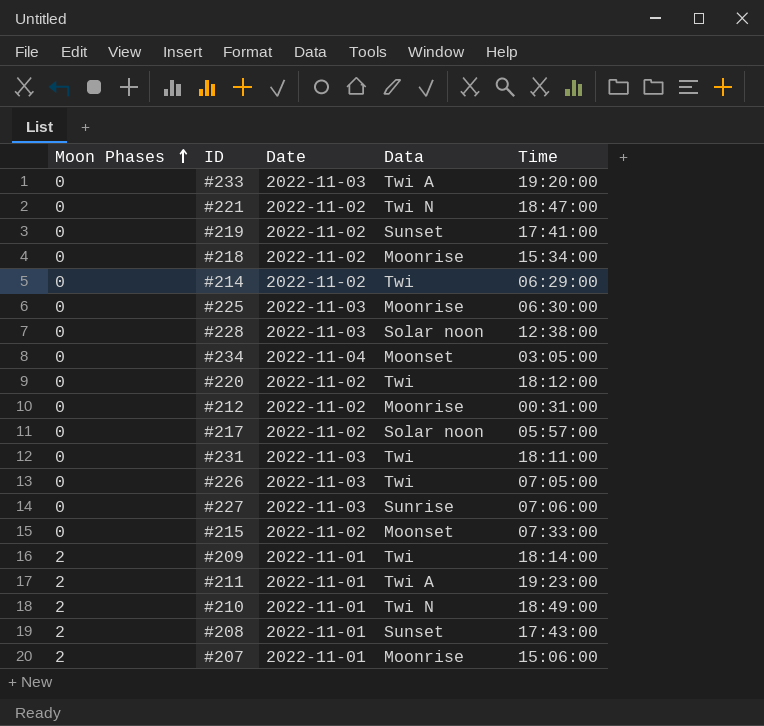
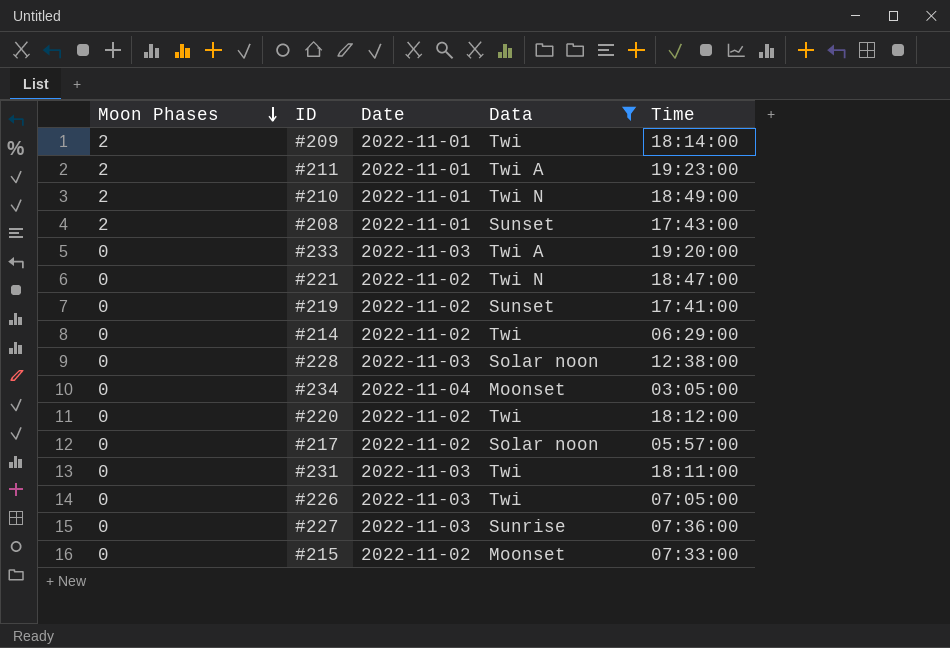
filter: none -> Data != Moonrise
row order: Moon Phases ascending -> Moon Phases descending
#227 | Time: 07:06:00 -> 07:36:00

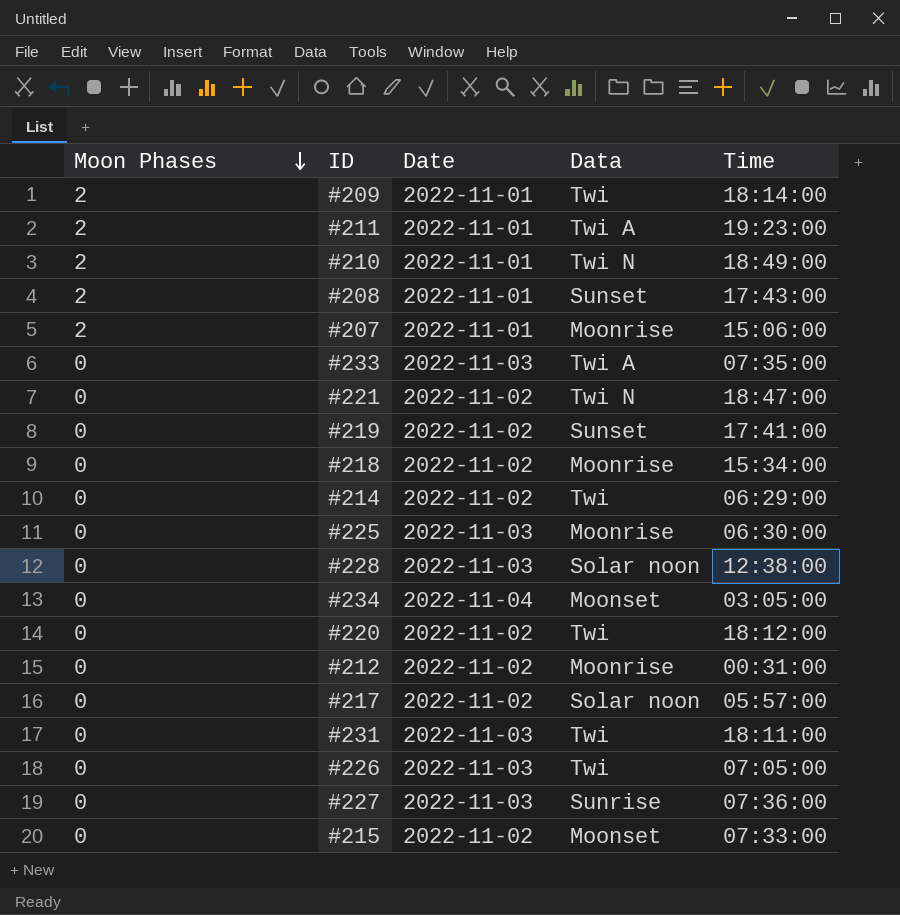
filter: Data != Moonrise -> none
#233 | Time: 19:20:00 -> 07:35:00

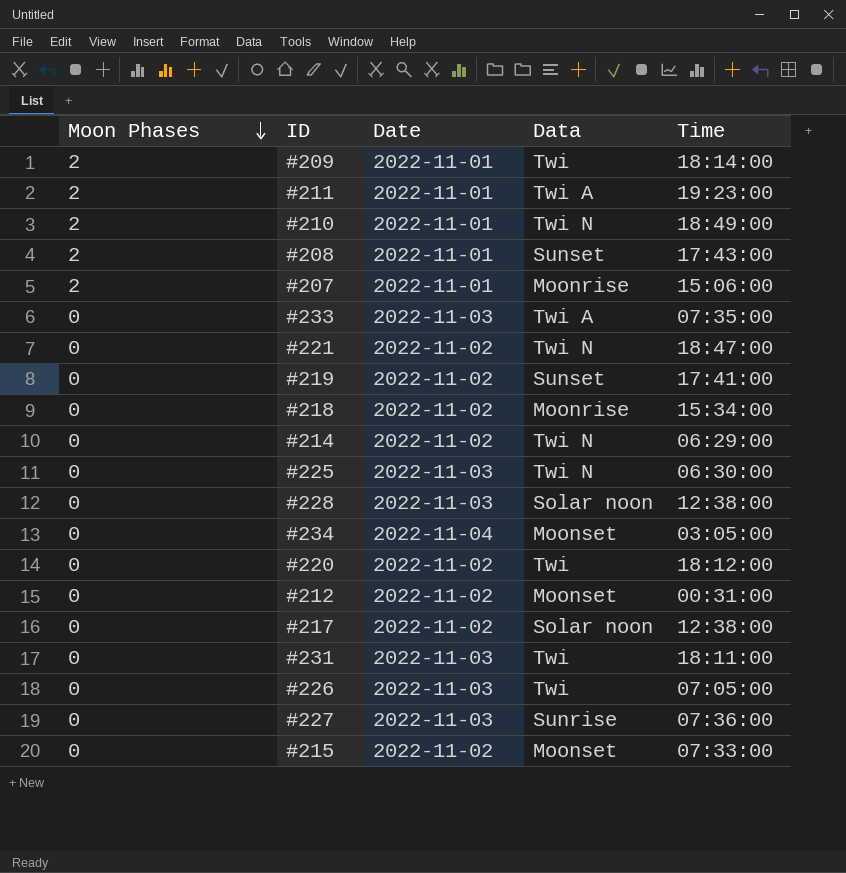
#214 | Data: Twi -> Twi N
#225 | Data: Moonrise -> Twi N
#212 | Data: Moonrise -> Moonset
#217 | Time: 05:57:00 -> 12:38:00

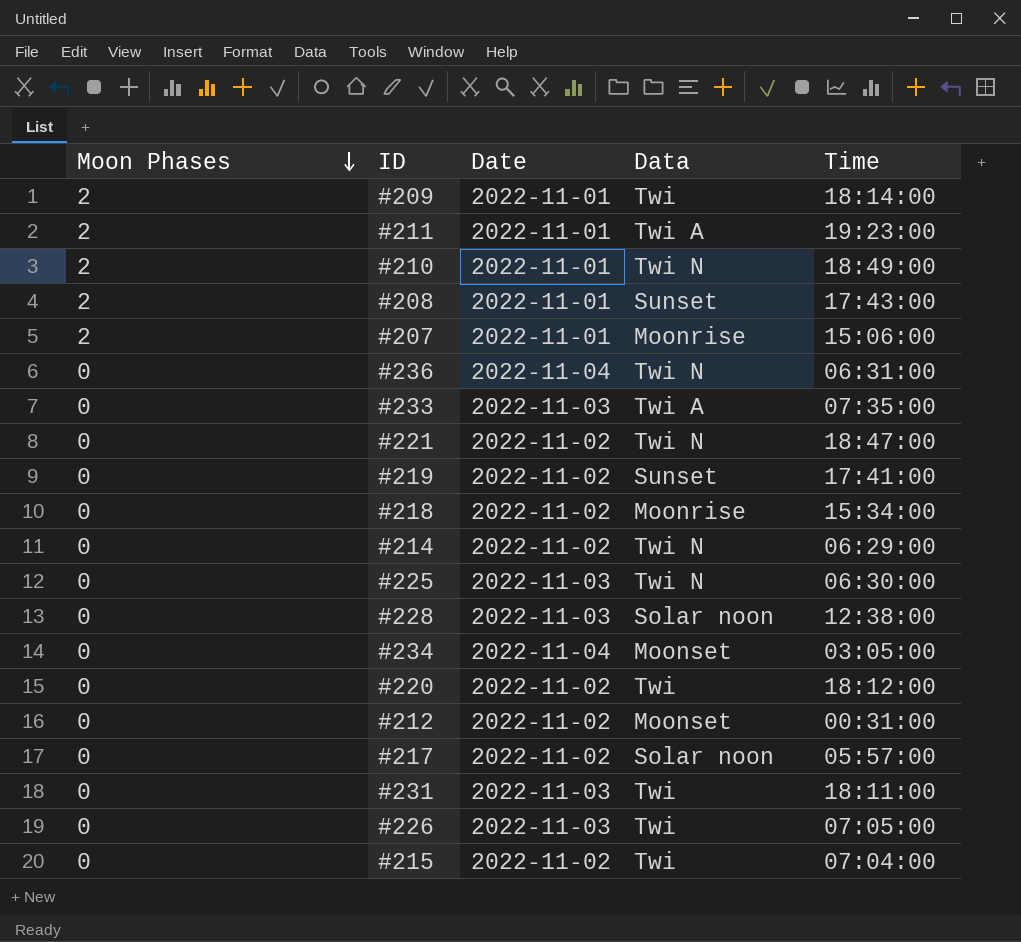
row #227: 0 | 2022-11-03 | Sunrise | 07:36:00 -> none
row #236: none -> 0 | 2022-11-04 | Twi N | 06:31:00
#217 | Time: 12:38:00 -> 05:57:00
#215 | Data: Moonset -> Twi
#215 | Time: 07:33:00 -> 07:04:00

